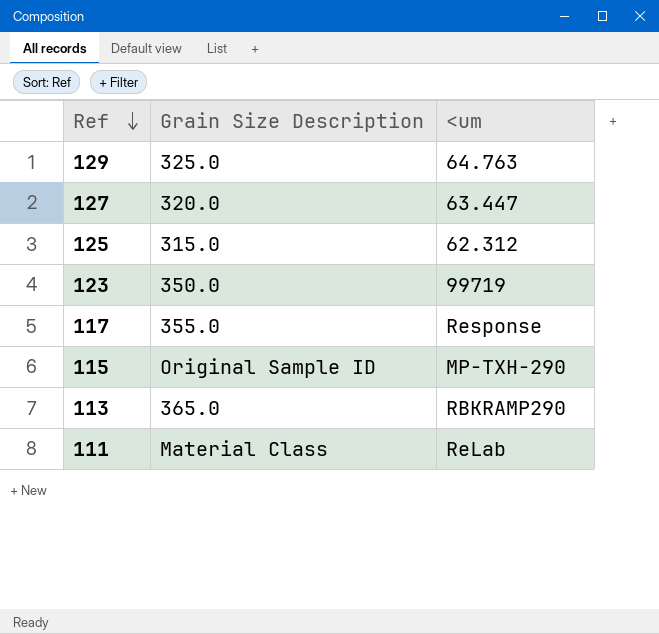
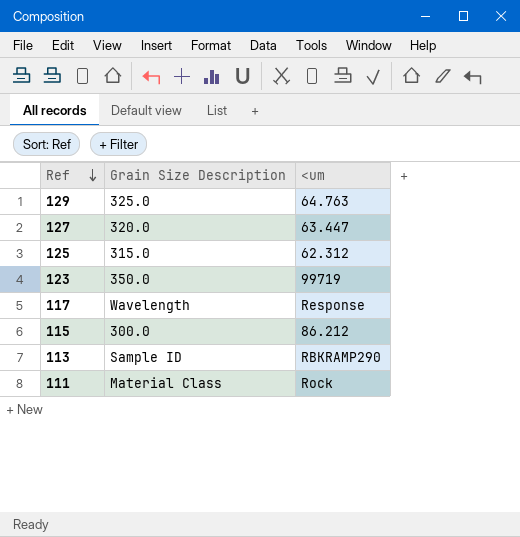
117 | Grain Size Description: 355.0 -> Wavelength
115 | Grain Size Description: Original Sample ID -> 300.0
115 | <um: MP-TXH-290 -> 86.212
113 | Grain Size Description: 365.0 -> Sample ID
111 | <um: ReLab -> Rock

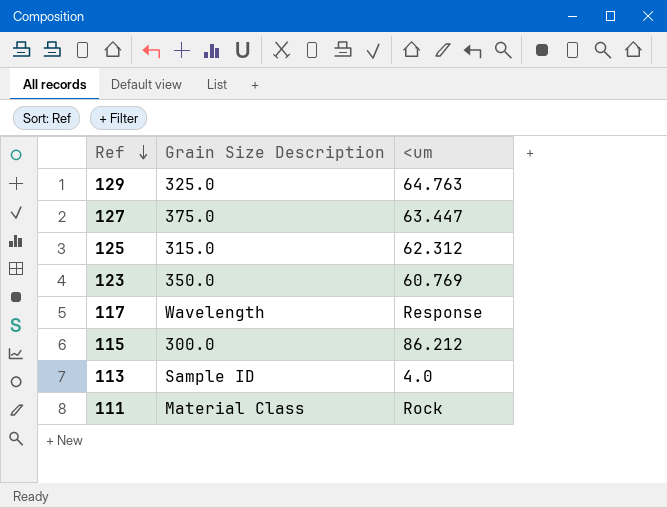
127 | Grain Size Description: 320.0 -> 375.0
123 | <um: 99719 -> 60.769
113 | <um: RBKRAMP290 -> 4.0

